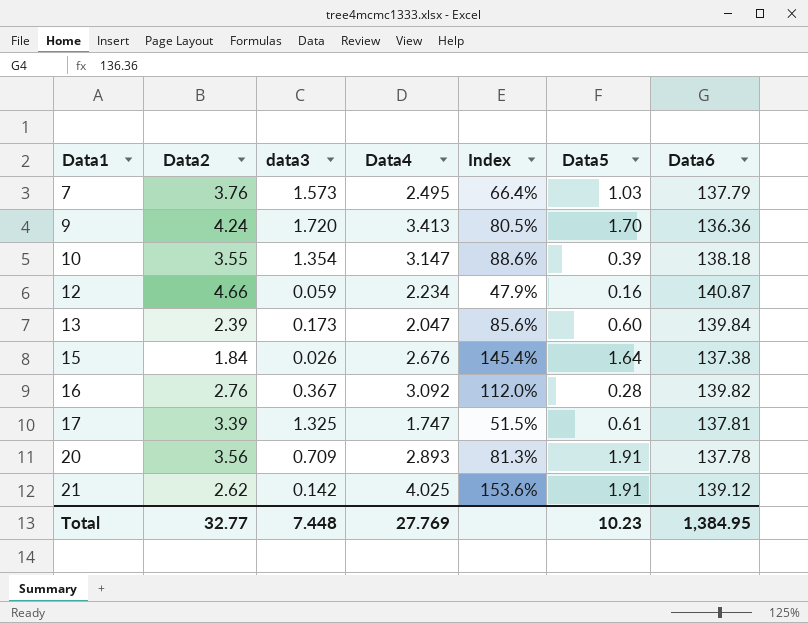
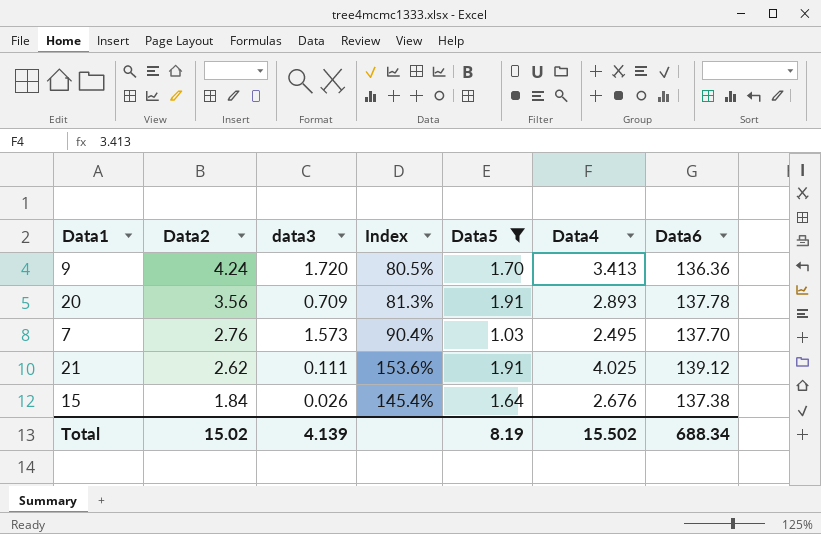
filter: none -> Data5 >= 1.03
row order: Data1 ascending -> Data2 descending
column Data4 | position: 4 -> 6
7 | Data2: 3.76 -> 2.76
7 | Index: 66.4% -> 90.4%
7 | Data6: 137.79 -> 137.70
21 | data3: 0.142 -> 0.111
Total | Data2: 32.77 -> 15.02
Total | data3: 7.448 -> 4.139
Total | Data5: 10.23 -> 8.19
Total | Data4: 27.769 -> 15.502
Total | Data6: 1,384.95 -> 688.34

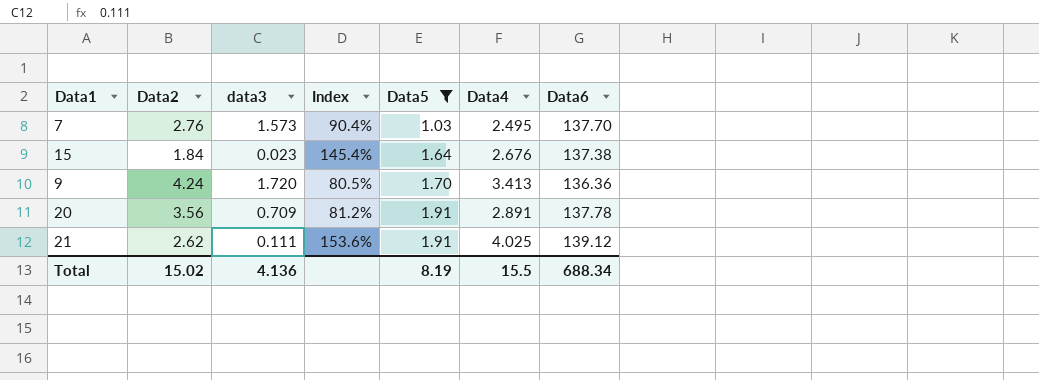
row order: Data2 descending -> Data5 ascending
15 | data3: 0.026 -> 0.023
20 | Index: 81.3% -> 81.2%
20 | Data4: 2.893 -> 2.891
Total | data3: 4.139 -> 4.136
Total | Data4: 15.502 -> 15.5

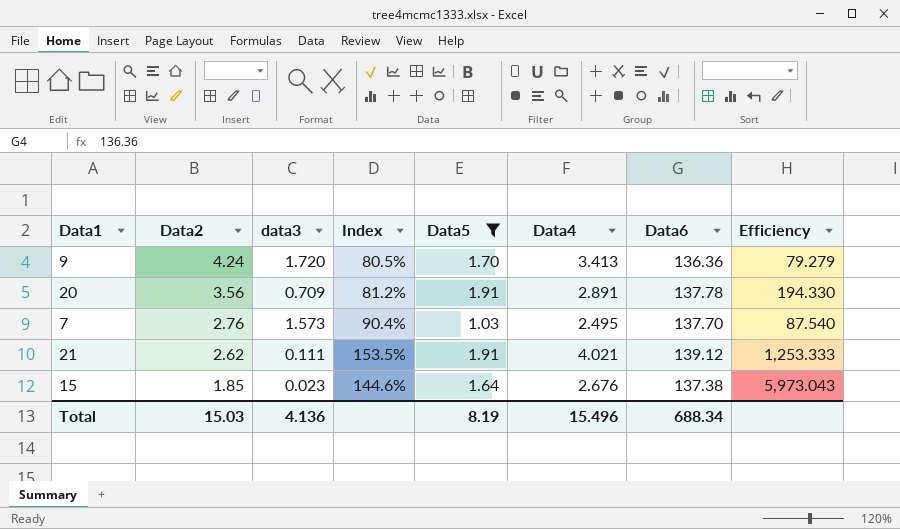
row order: Data5 ascending -> Data2 descending
column Efficiency | formula: none -> [Data6] / [data3]
21 | Index: 153.6% -> 153.5%
21 | Data4: 4.025 -> 4.021
15 | Data2: 1.84 -> 1.85
15 | Index: 145.4% -> 144.6%
Total | Data2: 15.02 -> 15.03
Total | Data4: 15.5 -> 15.496

